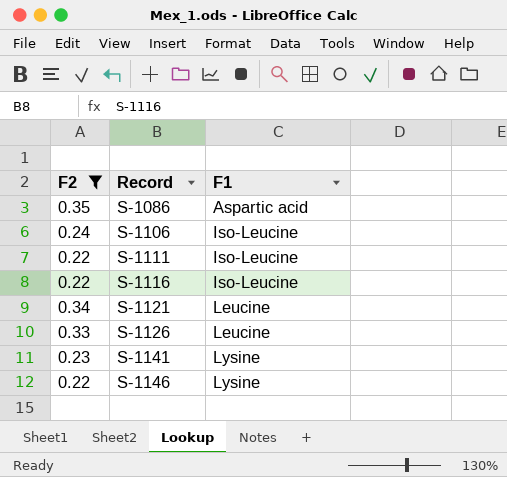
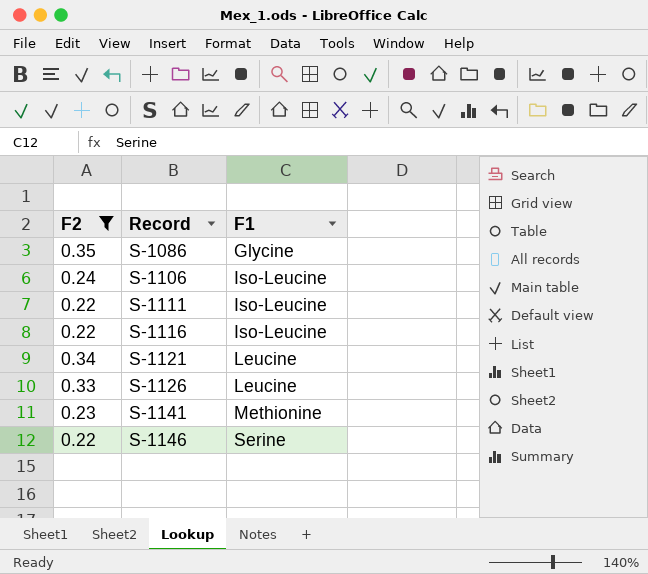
S-1086 | F1: Aspartic acid -> Glycine
S-1141 | F1: Lysine -> Methionine
S-1146 | F1: Lysine -> Serine

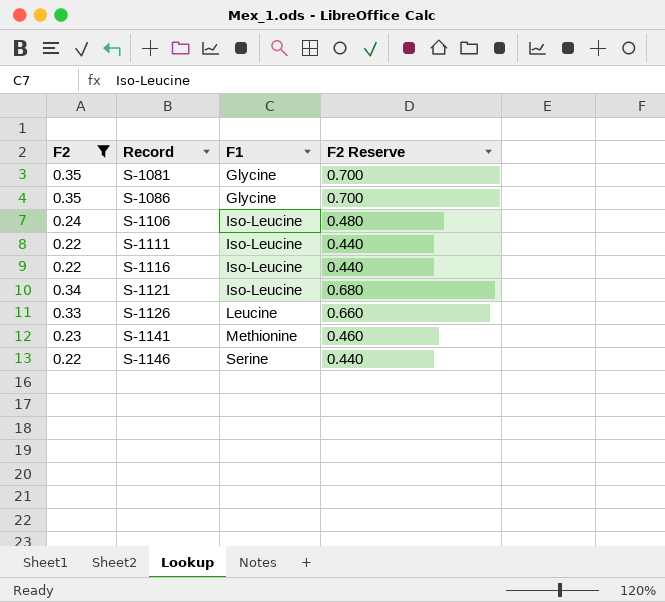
column F2 Reserve | formula: none -> [F2] * 2
row S-1081: none -> 0.35 | Glycine | 0.700
S-1121 | F1: Leucine -> Iso-Leucine

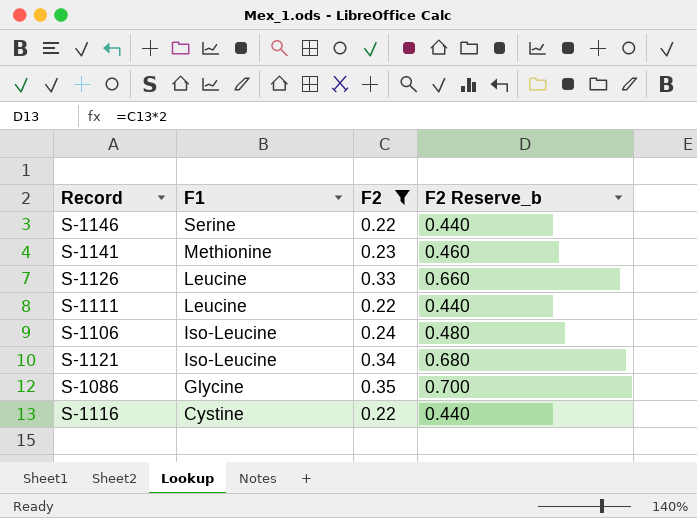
row order: Record ascending -> F1 descending
column F2 | position: 1 -> 3
column name: F2 Reserve -> F2 Reserve_b
row S-1081: 0.35 | Glycine | 0.700 -> none
S-1111 | F1: Iso-Leucine -> Leucine
S-1116 | F1: Iso-Leucine -> Cystine

